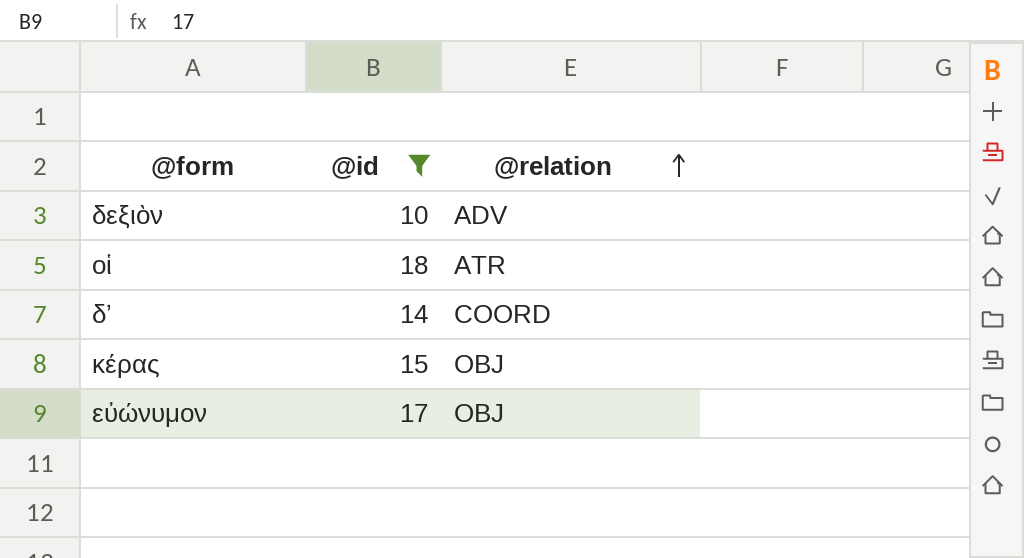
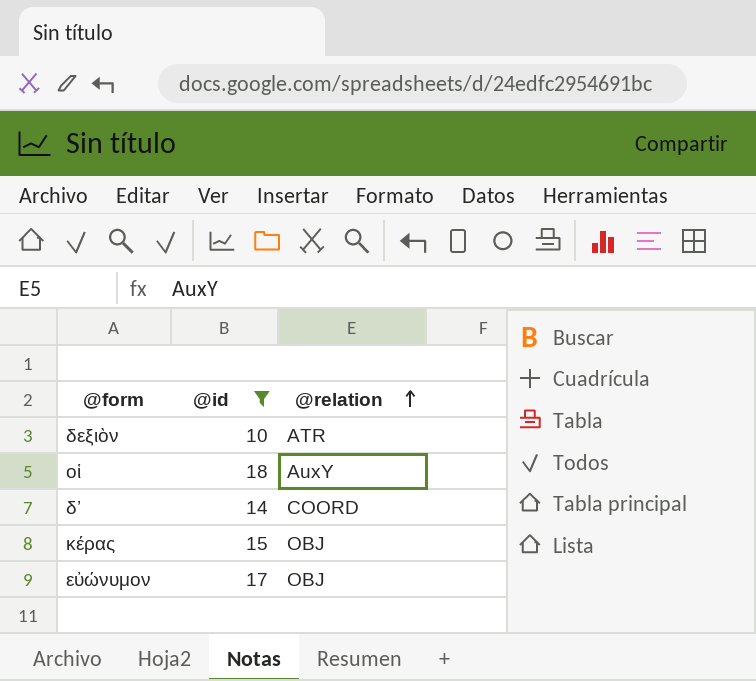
δεξιὸν | @relation: ADV -> ATR
οἱ | @relation: ATR -> AuxY

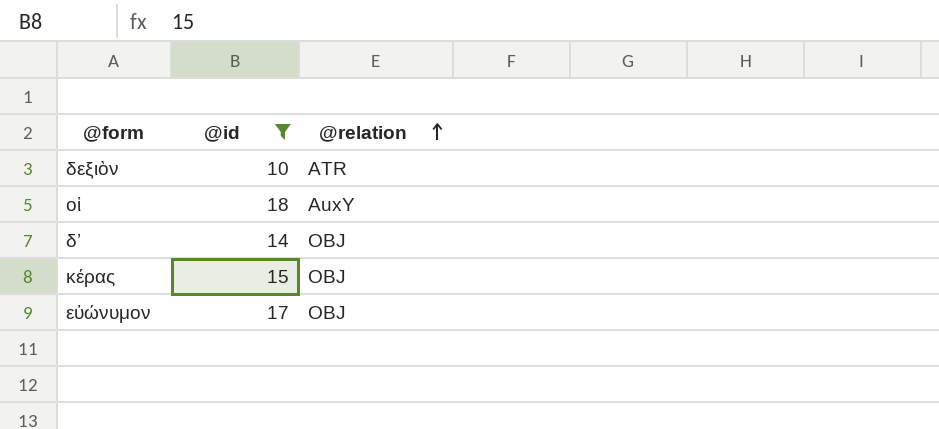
δʼ | @relation: COORD -> OBJ

